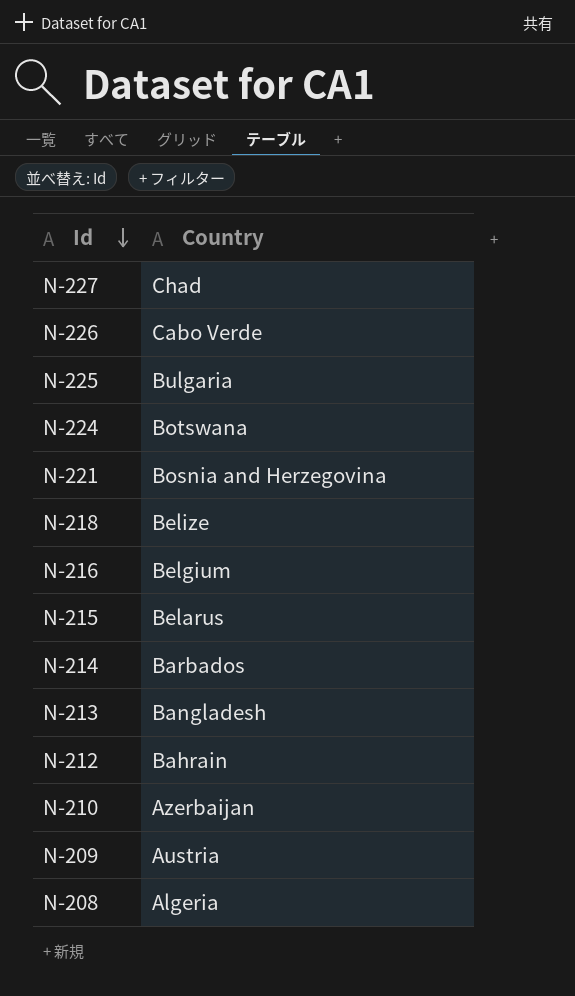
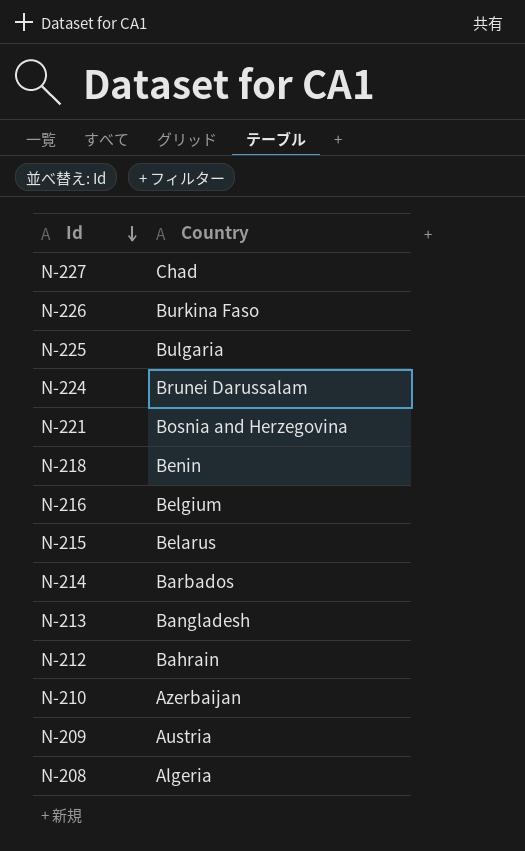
N-226 | Country: Cabo Verde -> Burkina Faso
N-224 | Country: Botswana -> Brunei Darussalam
N-218 | Country: Belize -> Benin

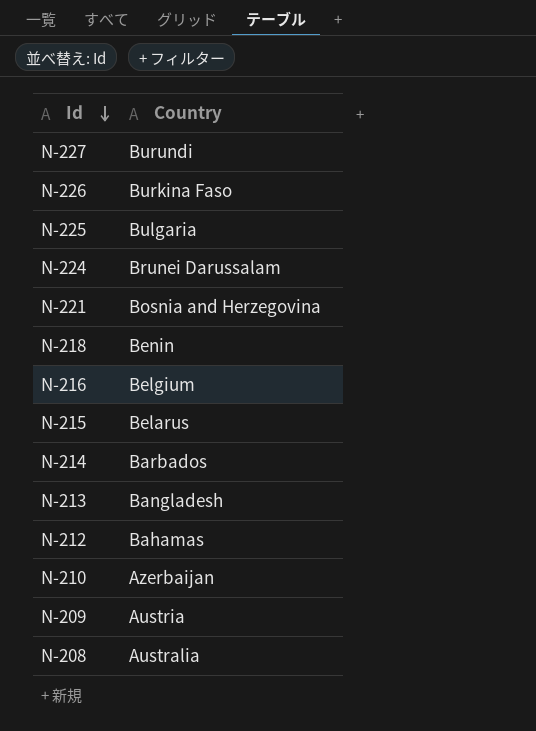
N-227 | Country: Chad -> Burundi
N-212 | Country: Bahrain -> Bahamas
N-208 | Country: Algeria -> Australia

